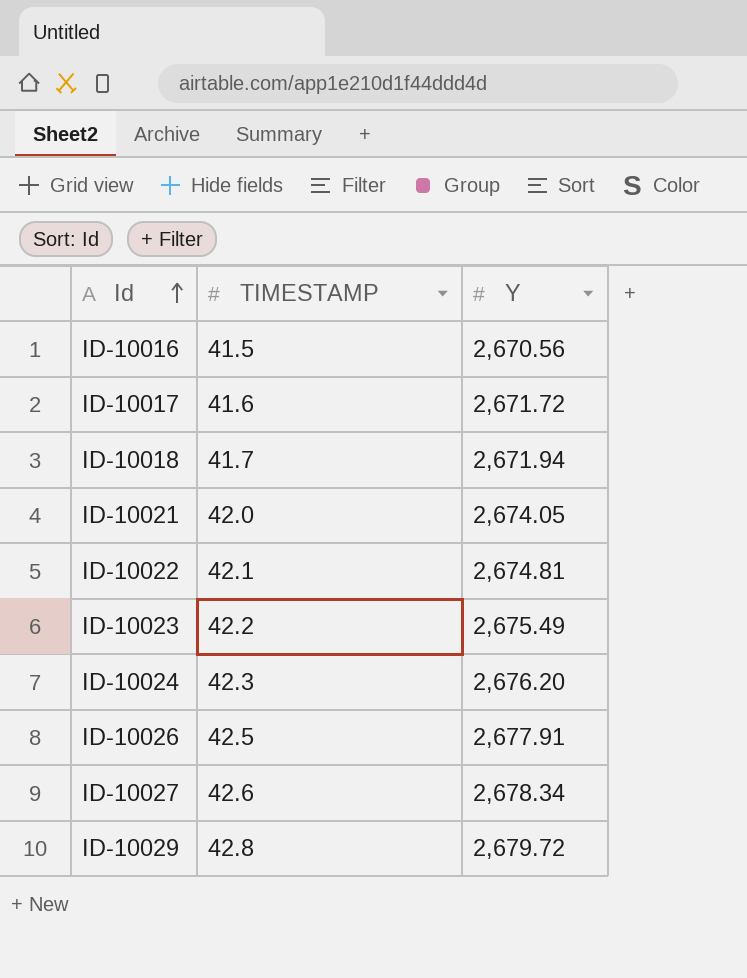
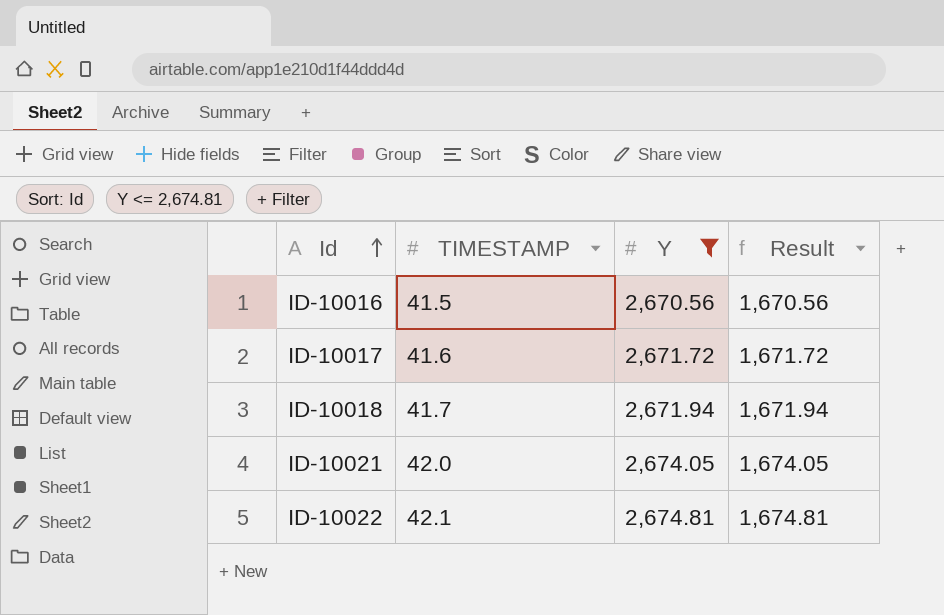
filter: none -> Y <= 2,674.81
column Result | formula: none -> [Y] - 1000

